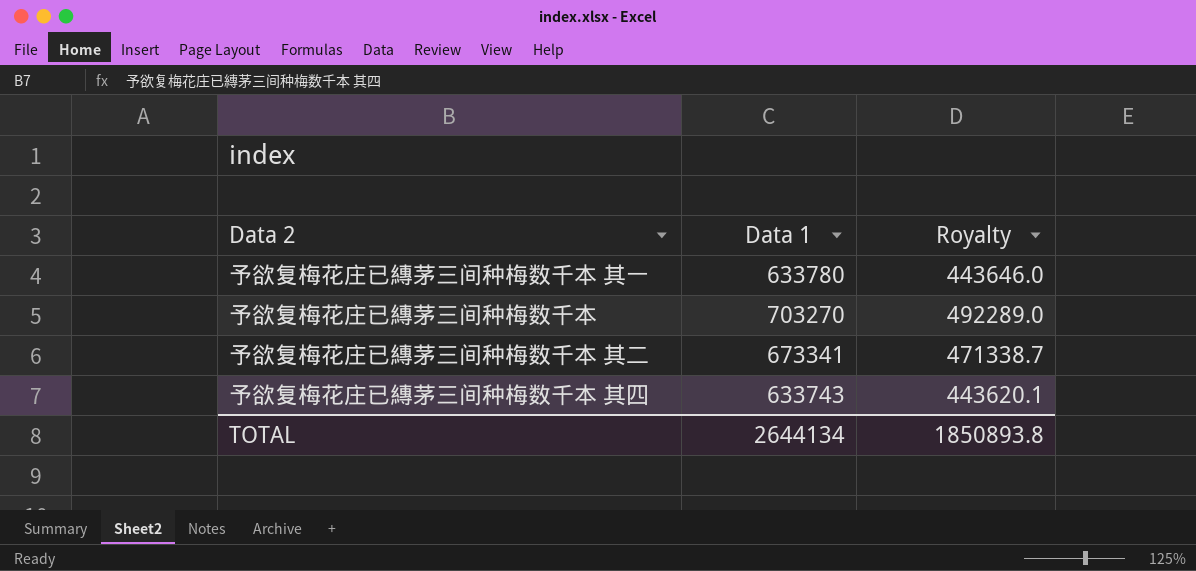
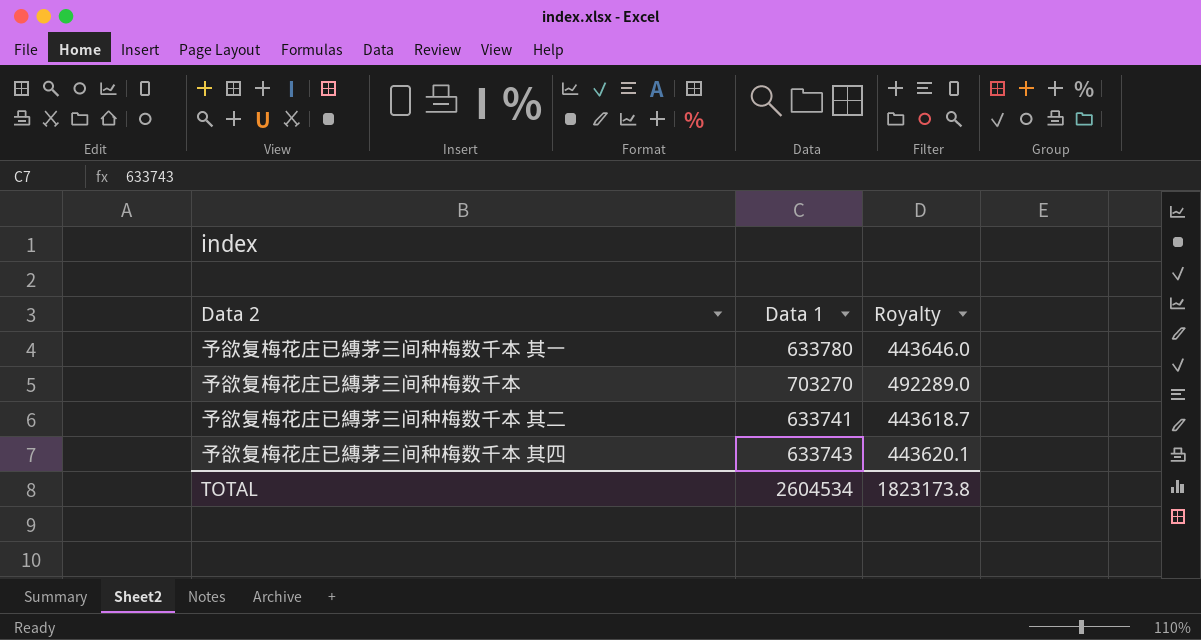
予欲复梅花庄已縳茅三间种梅数千本 其二 | Data 1: 673341 -> 633741
予欲复梅花庄已縳茅三间种梅数千本 其二 | Royalty: 471338.7 -> 443618.7
TOTAL | Data 1: 2644134 -> 2604534
TOTAL | Royalty: 1850893.8 -> 1823173.8

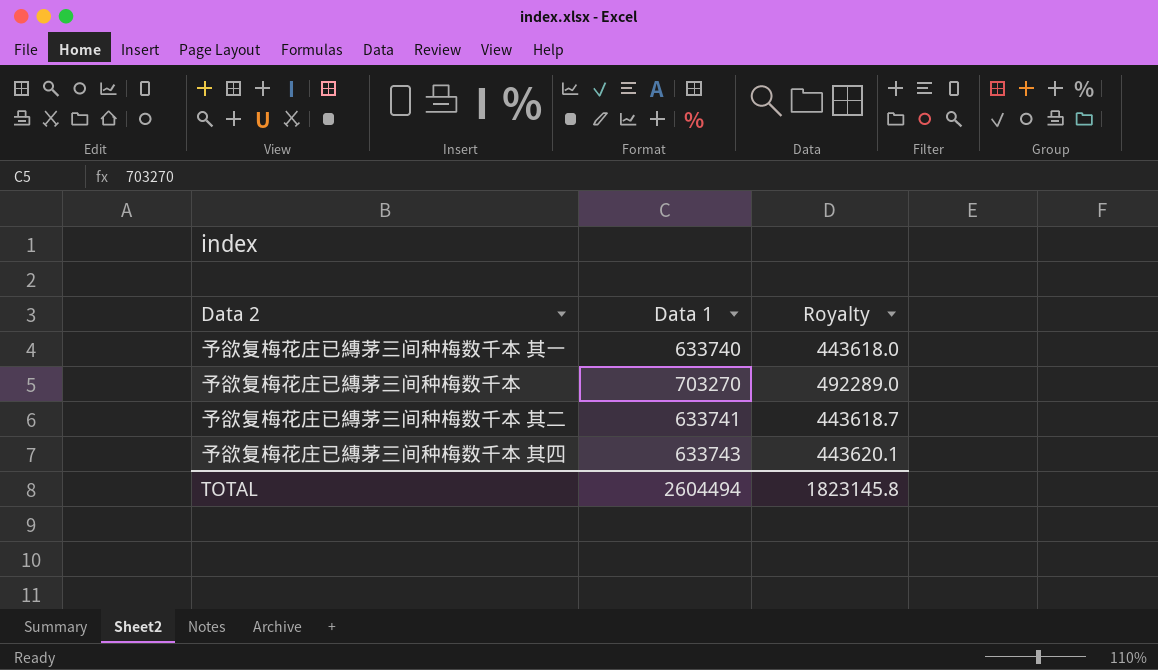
予欲复梅花庄已縳茅三间种梅数千本 其一 | Data 1: 633780 -> 633740
予欲复梅花庄已縳茅三间种梅数千本 其一 | Royalty: 443646.0 -> 443618.0
TOTAL | Data 1: 2604534 -> 2604494
TOTAL | Royalty: 1823173.8 -> 1823145.8

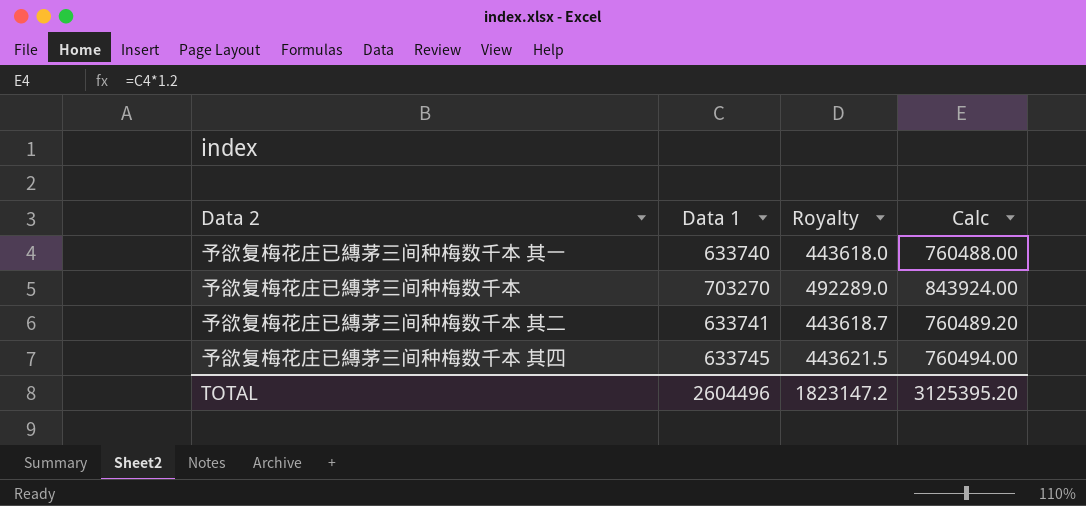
column Calc | formula: none -> [Data 1] * 1.2
予欲复梅花庄已縳茅三间种梅数千本 其四 | Data 1: 633743 -> 633745
予欲复梅花庄已縳茅三间种梅数千本 其四 | Royalty: 443620.1 -> 443621.5
TOTAL | Data 1: 2604494 -> 2604496
TOTAL | Royalty: 1823145.8 -> 1823147.2

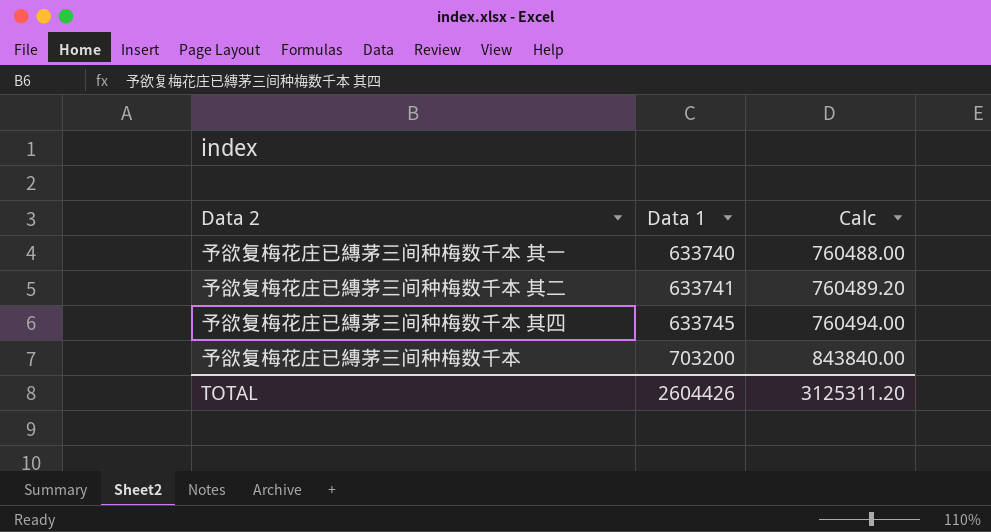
row order: none -> Data 1 ascending
column Royalty | formula: [Data 1] * 0.7 -> none
予欲复梅花庄已縳茅三间种梅数千本 | Data 1: 703270 -> 703200
予欲复梅花庄已縳茅三间种梅数千本 | Calc: 843924.00 -> 843840.00
TOTAL | Data 1: 2604496 -> 2604426
TOTAL | Calc: 3125395.20 -> 3125311.20

